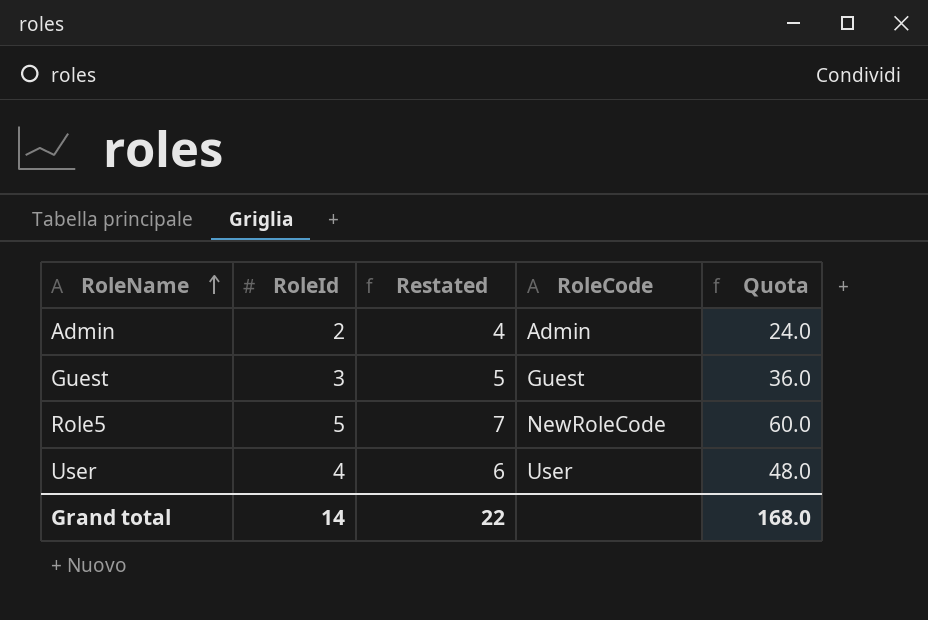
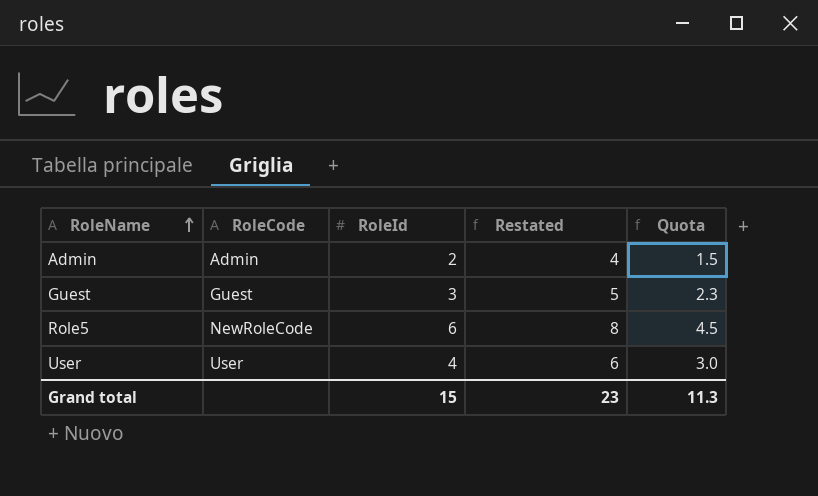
column RoleCode | position: 4 -> 2
column Quota | formula: [RoleId] * 12 -> [RoleId] * 0.75
Role5 | RoleId: 5 -> 6
Role5 | Restated: 7 -> 8
Grand total | RoleId: 14 -> 15
Grand total | Restated: 22 -> 23
Grand total | Quota: 168.0 -> 11.3

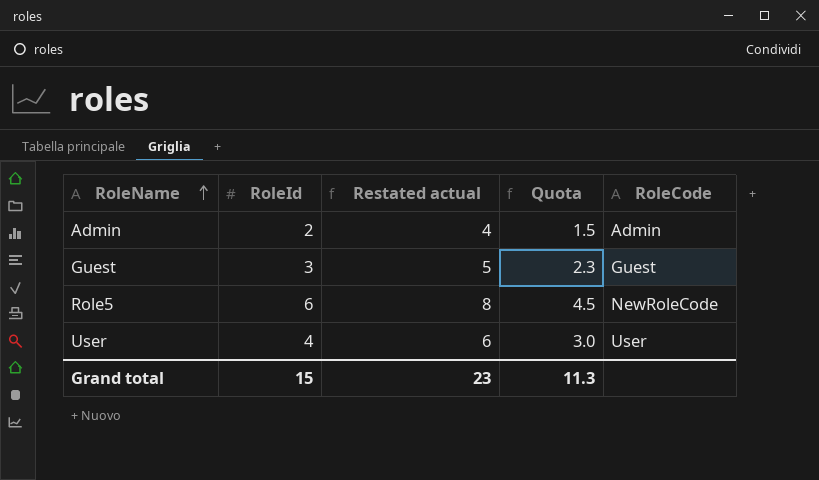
column name: Restated -> Restated actual
column RoleCode | position: 2 -> 5

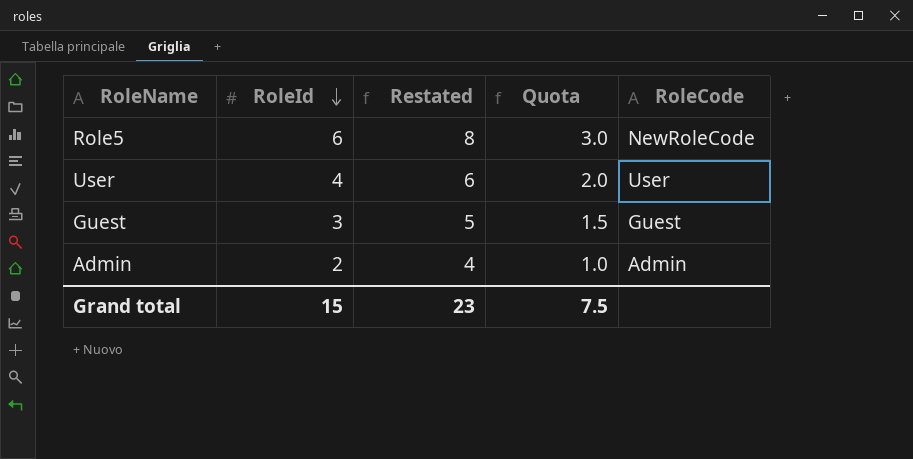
row order: RoleName ascending -> RoleId descending
column name: Restated actual -> Restated
column Quota | formula: [RoleId] * 0.75 -> [RoleId] * 0.5
Grand total | Quota: 11.3 -> 7.5

